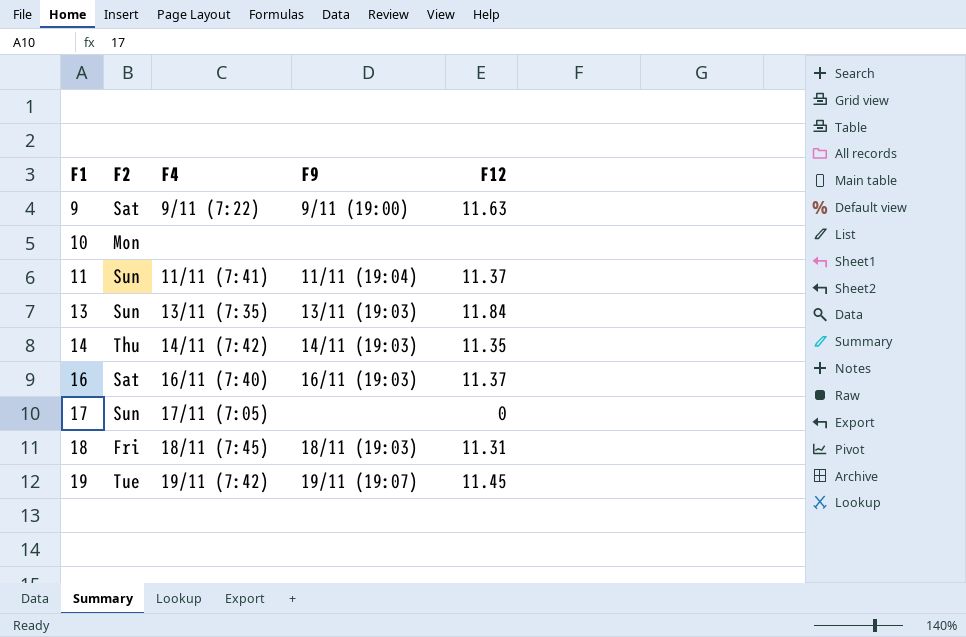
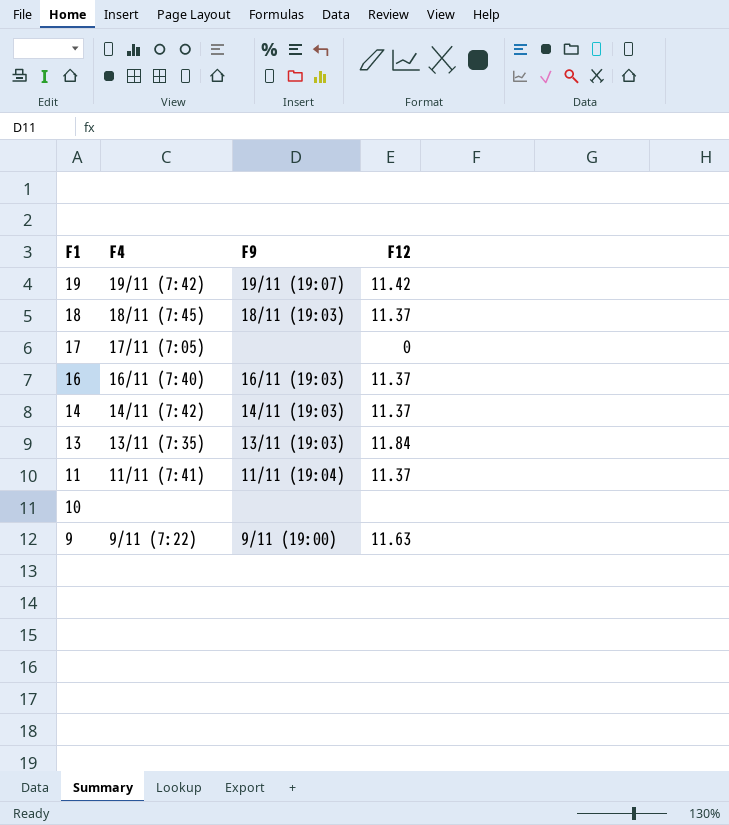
row order: F1 ascending -> F1 descending
column F2 | position: 2 -> none
19 | F12: 11.45 -> 11.42
18 | F12: 11.31 -> 11.37
14 | F12: 11.35 -> 11.37

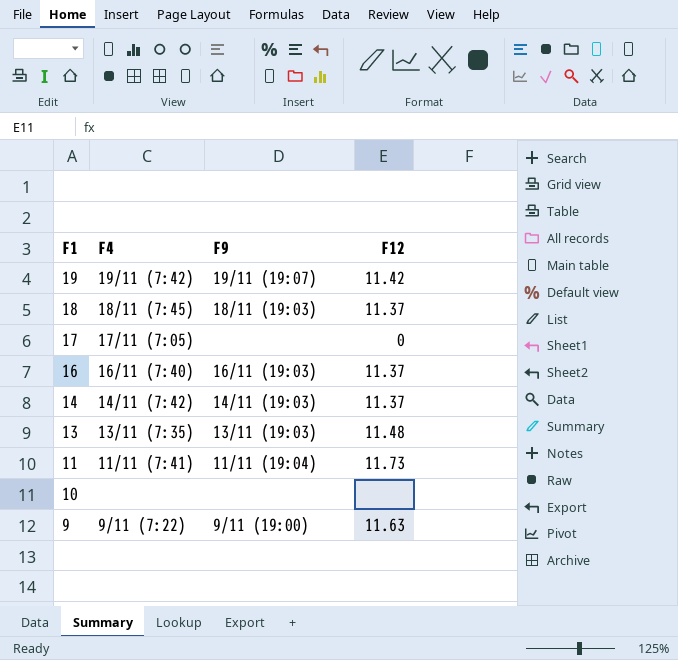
13 | F12: 11.84 -> 11.48
11 | F12: 11.37 -> 11.73

